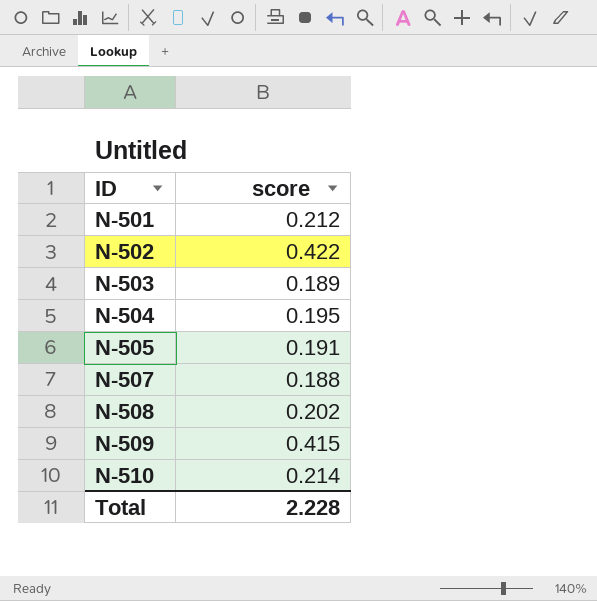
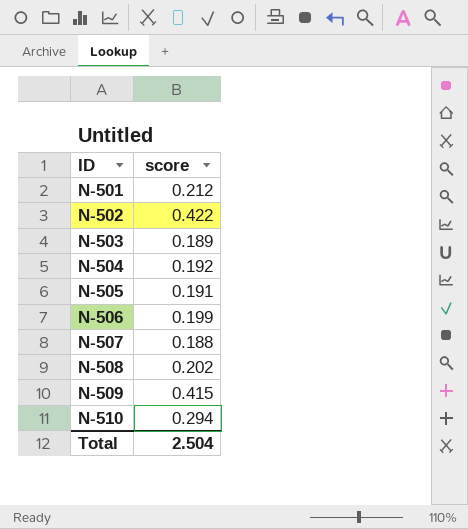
N-504 | score: 0.195 -> 0.192
row N-506: none -> 0.199
N-510 | score: 0.214 -> 0.294
Total | score: 2.228 -> 2.504

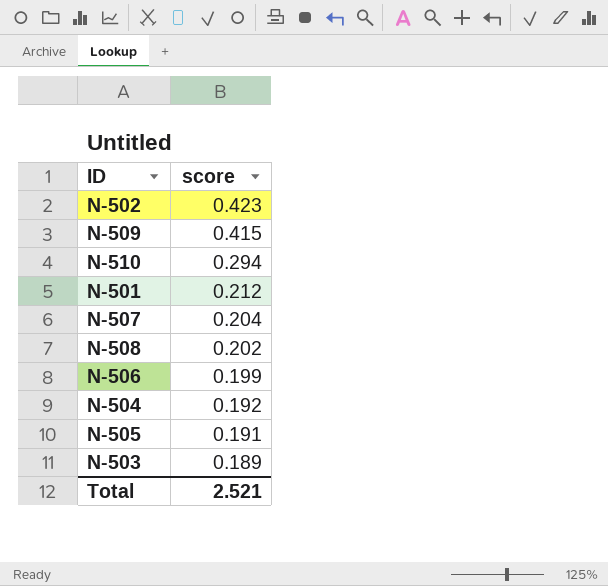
row order: ID ascending -> score descending
N-502 | score: 0.422 -> 0.423
N-507 | score: 0.188 -> 0.204
Total | score: 2.504 -> 2.521

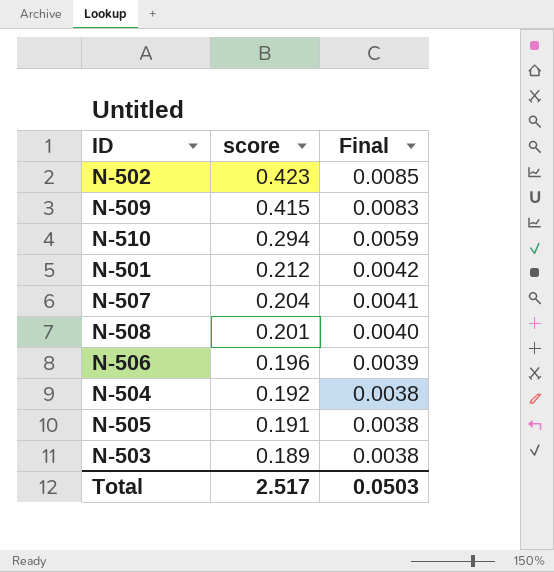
column Final | formula: none -> [score] * 0.02
N-508 | score: 0.202 -> 0.201
N-506 | score: 0.199 -> 0.196
Total | score: 2.521 -> 2.517

